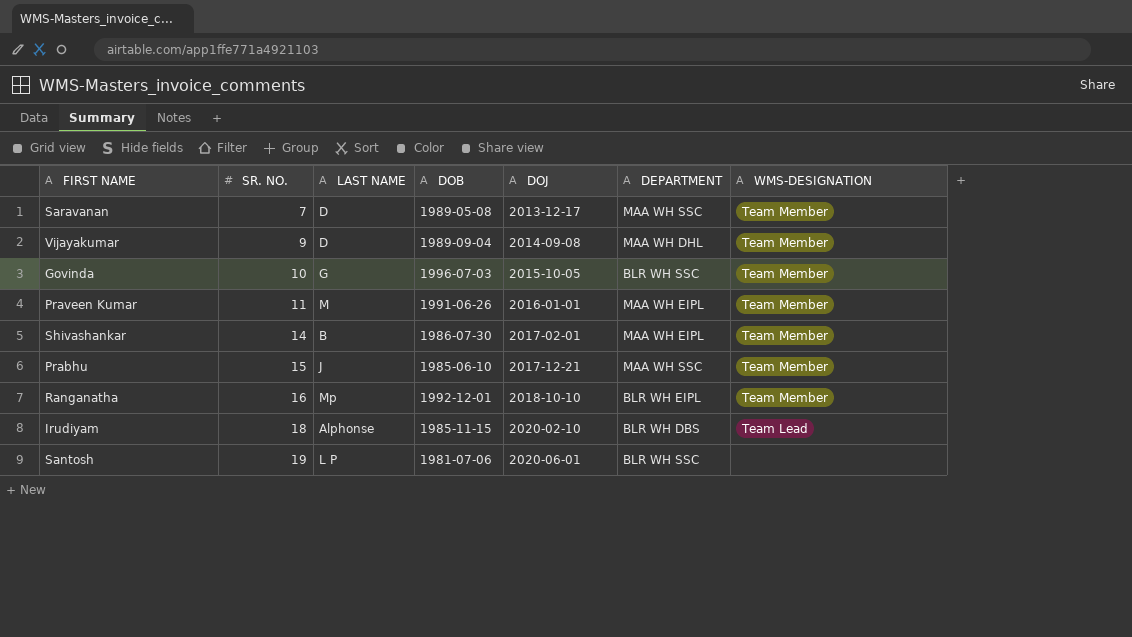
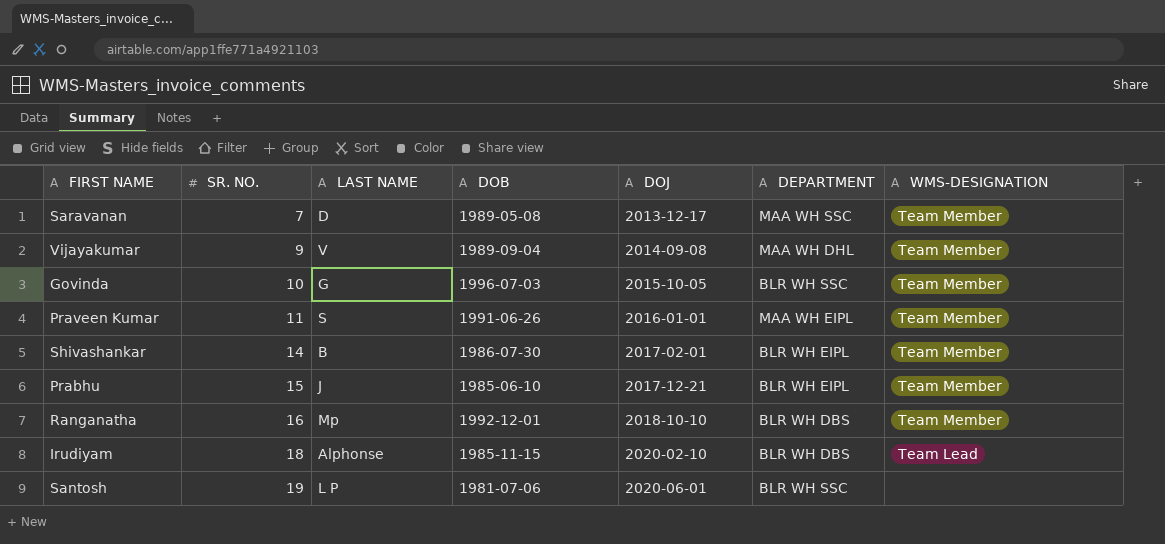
Vijayakumar | LAST NAME: D -> V
Praveen Kumar | LAST NAME: M -> S
Shivashankar | DEPARTMENT: MAA WH EIPL -> BLR WH EIPL
Prabhu | DEPARTMENT: MAA WH SSC -> BLR WH EIPL
Ranganatha | DEPARTMENT: BLR WH EIPL -> BLR WH DBS

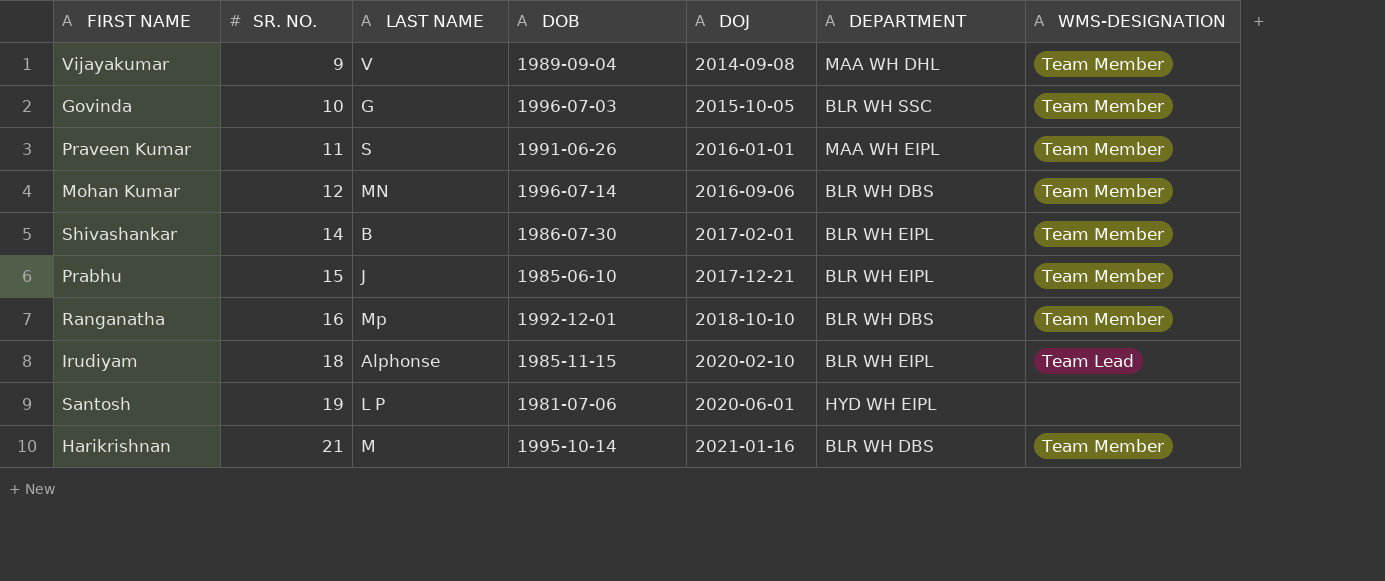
row Saravanan: 7 | D | 1989-05-08 | 2013-12-17 | MAA WH SSC | Team Member -> none
row Mohan Kumar: none -> 12 | MN | 1996-07-14 | 2016-09-06 | BLR WH DBS | Team Member
Irudiyam | DEPARTMENT: BLR WH DBS -> BLR WH EIPL
Santosh | DEPARTMENT: BLR WH SSC -> HYD WH EIPL
row Harikrishnan: none -> 21 | M | 1995-10-14 | 2021-01-16 | BLR WH DBS | Team Member

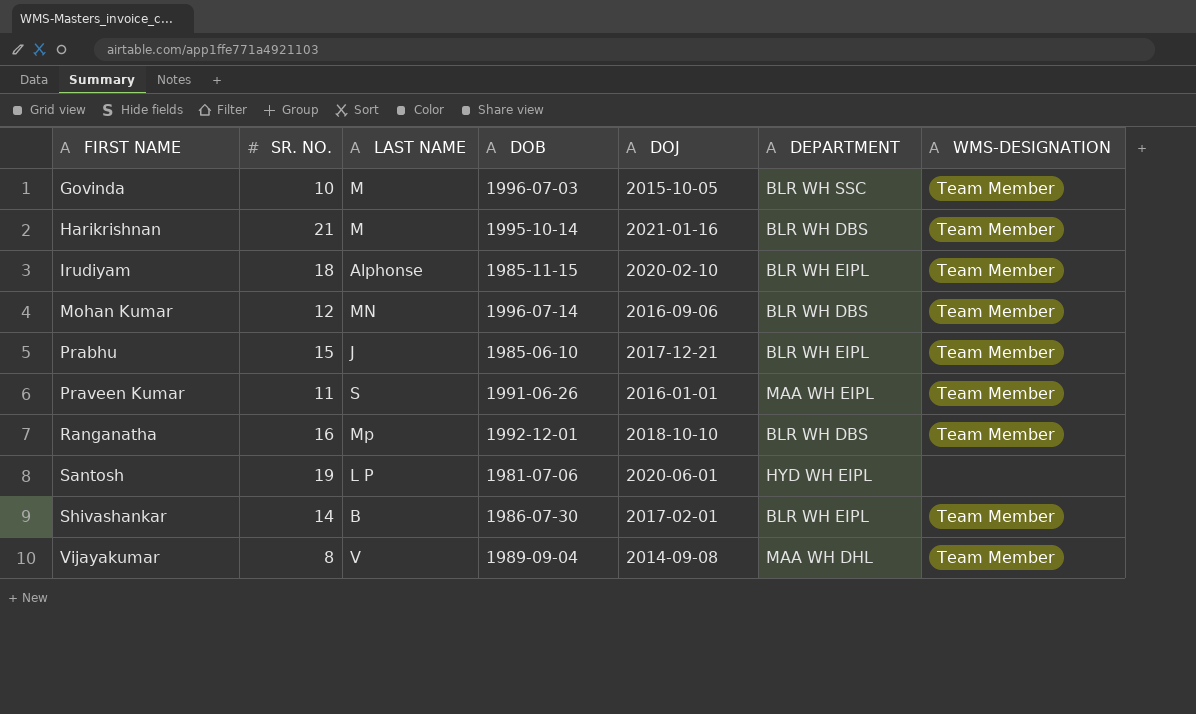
row order: SR. NO. ascending -> FIRST NAME ascending
Govinda | LAST NAME: G -> M
Irudiyam | WMS-DESIGNATION: Team Lead -> Team Member
Vijayakumar | SR. NO.: 9 -> 8

